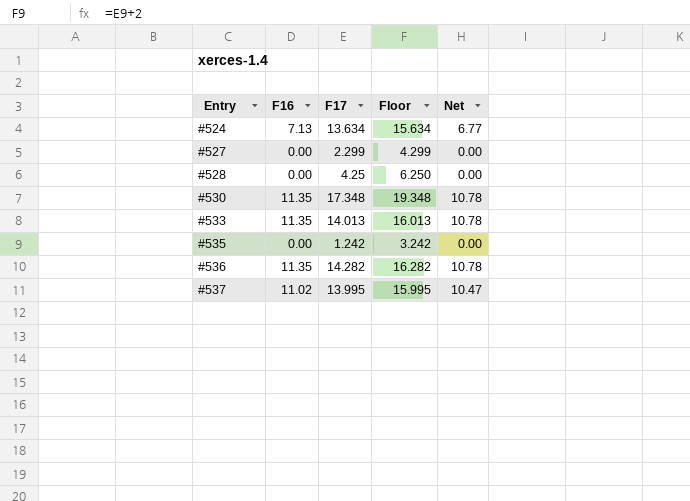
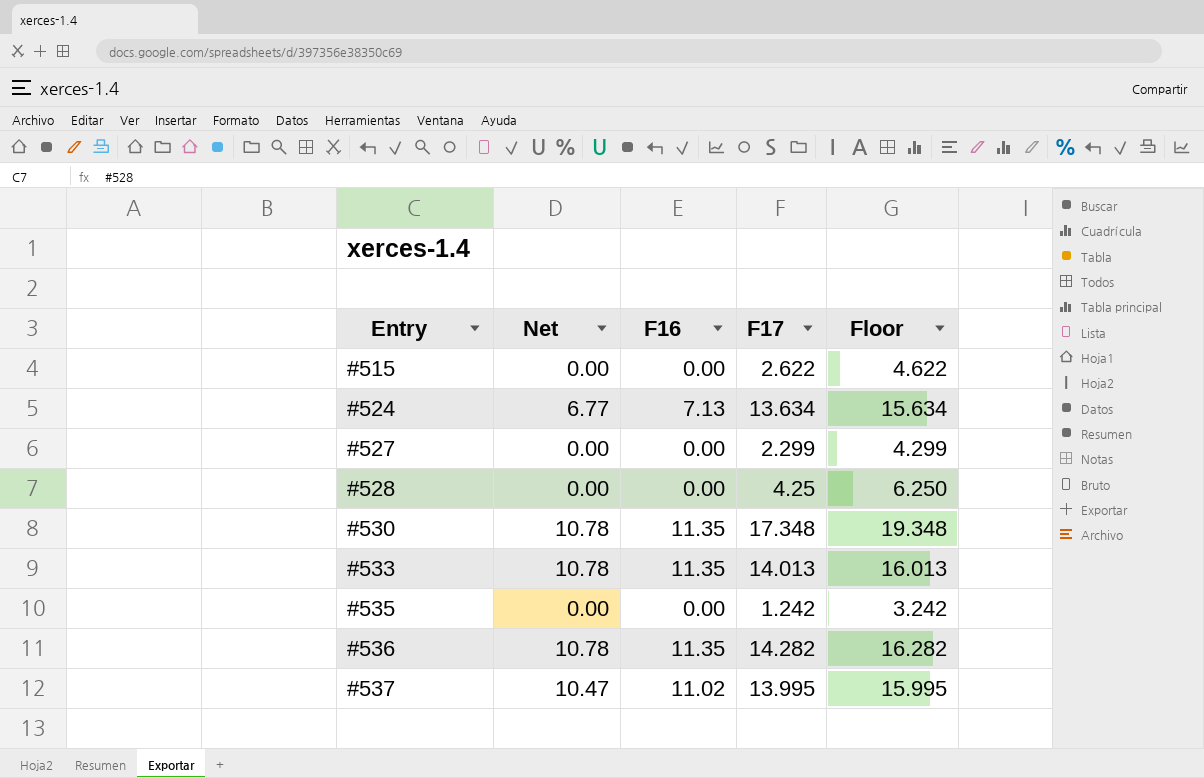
column Net | position: 5 -> 2
row #515: none -> 0.00 | 0.00 | 2.622 | 4.622

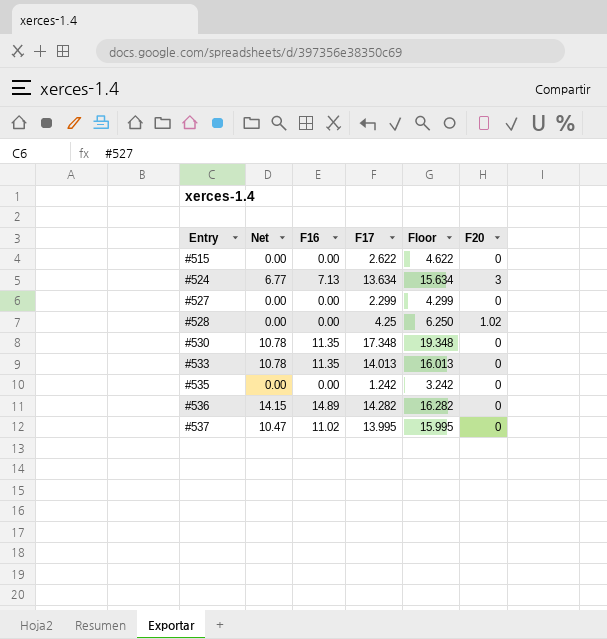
column F20 | position: none -> 6
#536 | Net: 10.78 -> 14.15
#536 | F16: 11.35 -> 14.89

